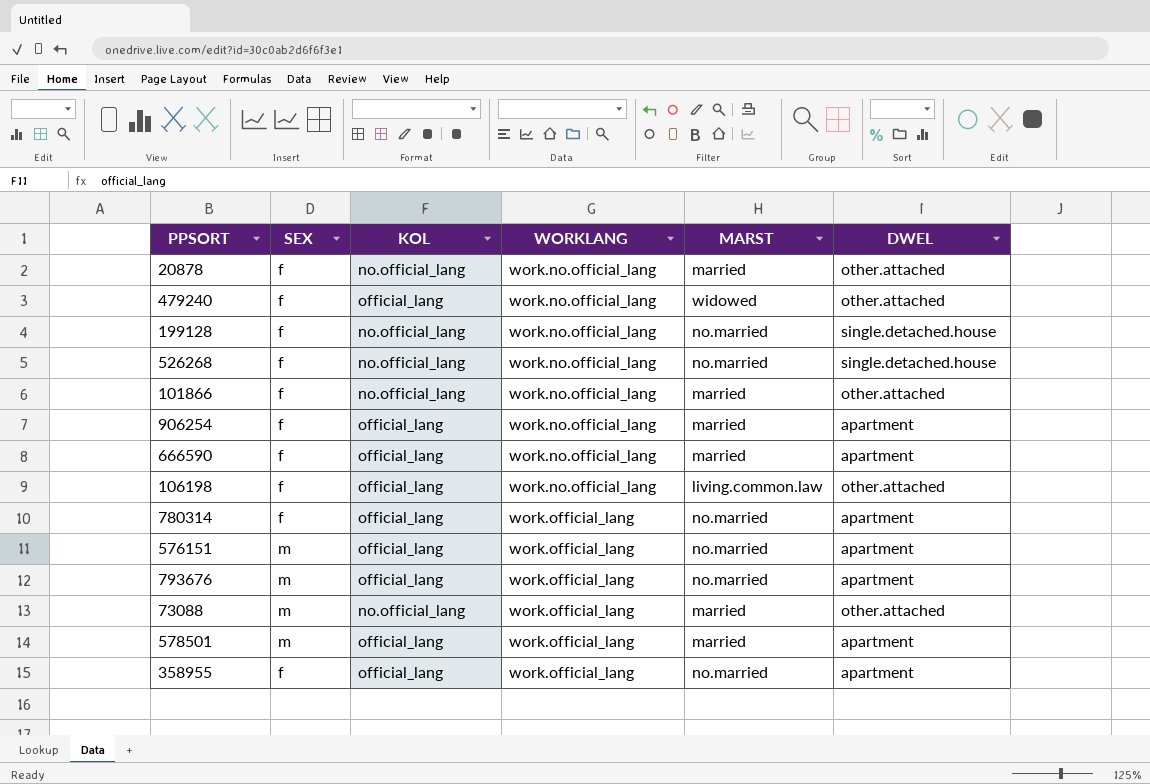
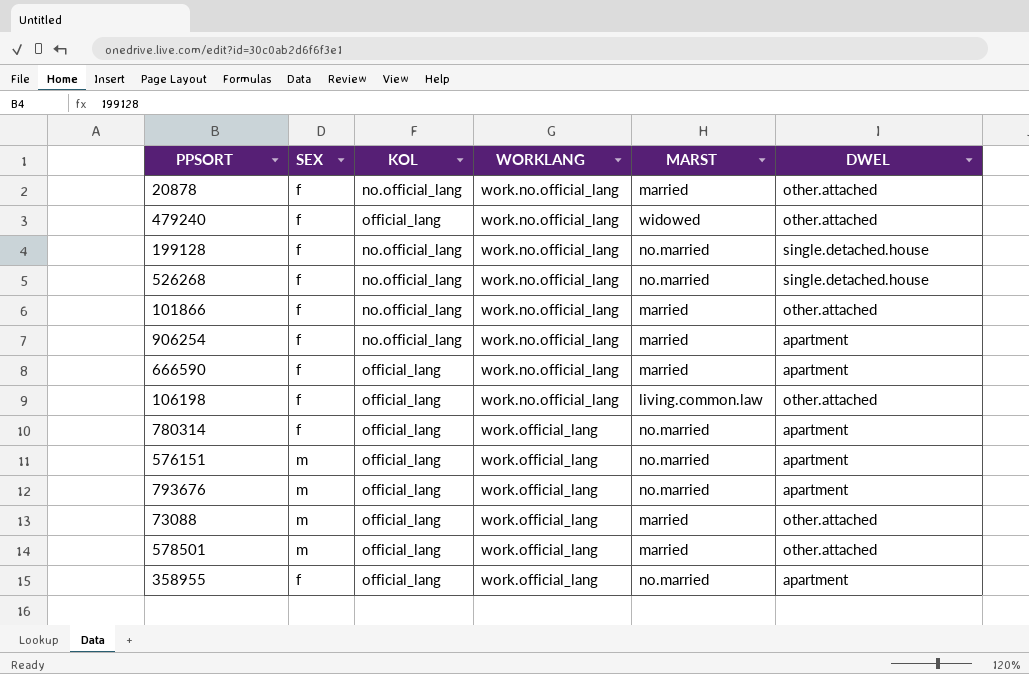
906254 | KOL: official_lang -> no.official_lang
73088 | KOL: no.official_lang -> official_lang
578501 | DWEL: apartment -> other.attached

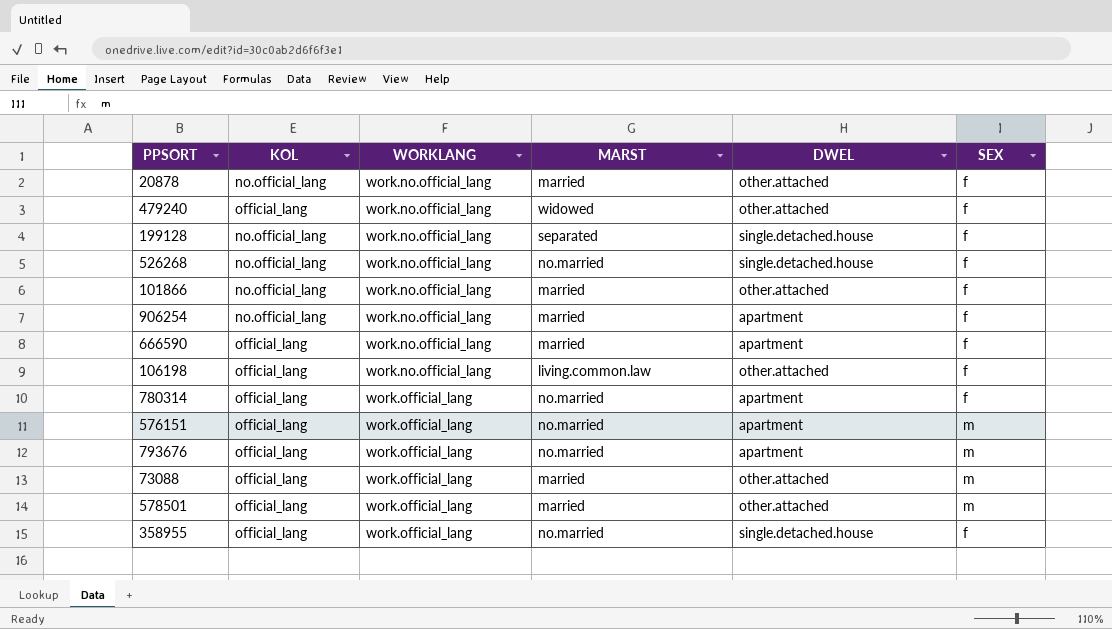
column SEX | position: 2 -> 6
199128 | MARST: no.married -> separated
358955 | DWEL: apartment -> single.detached.house

